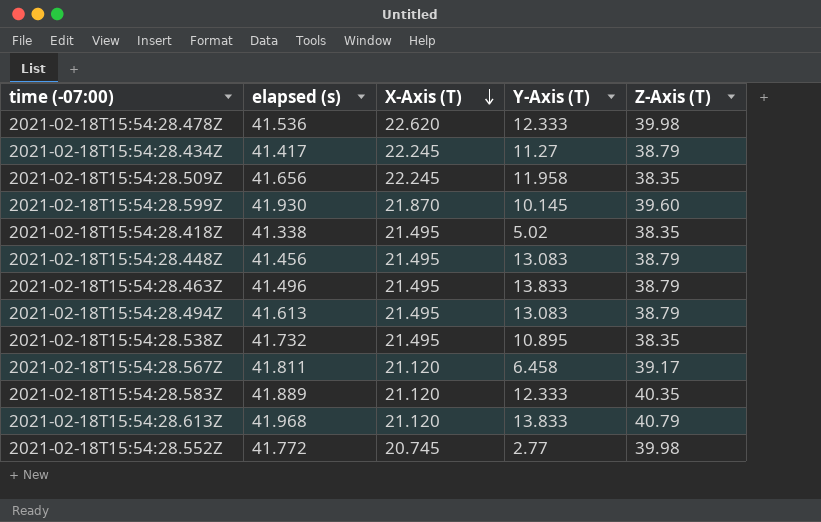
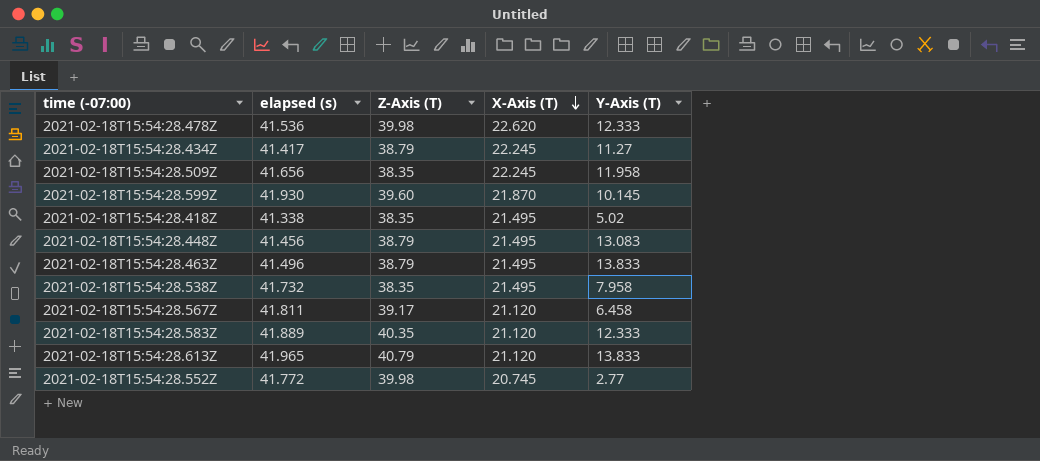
column Z-Axis (T) | position: 5 -> 3
row 2021-02-18T15:54:28.494Z: 41.613 | 21.495 | 13.083 | 38.79 -> none
2021-02-18T15:54:28.538Z | Y-Axis (T): 10.895 -> 7.958
2021-02-18T15:54:28.613Z | elapsed (s): 41.968 -> 41.965

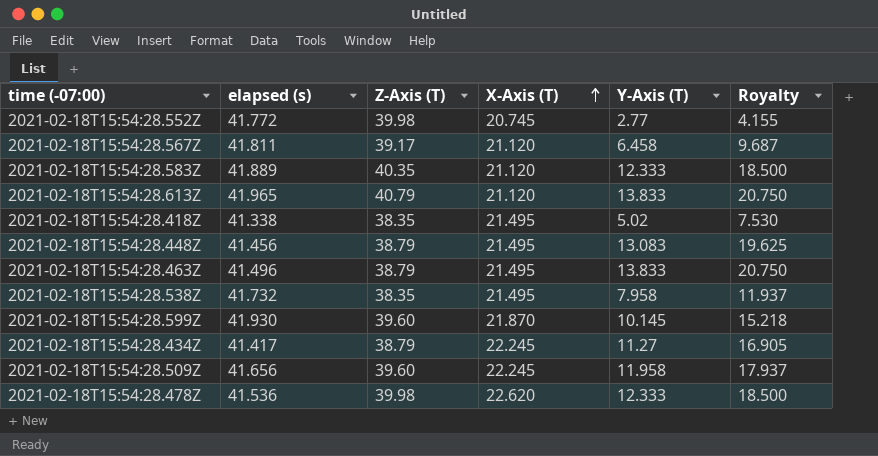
row order: X-Axis (T) descending -> X-Axis (T) ascending
column Royalty | formula: none -> [Y-Axis (T)] * 1.5
2021-02-18T15:54:28.509Z | Z-Axis (T): 38.35 -> 39.60

